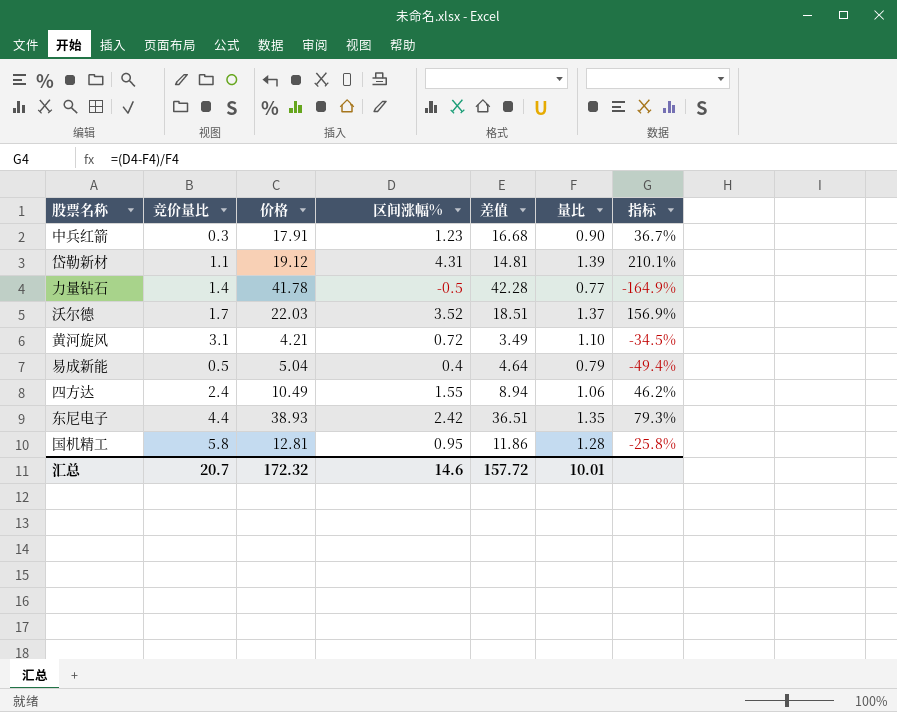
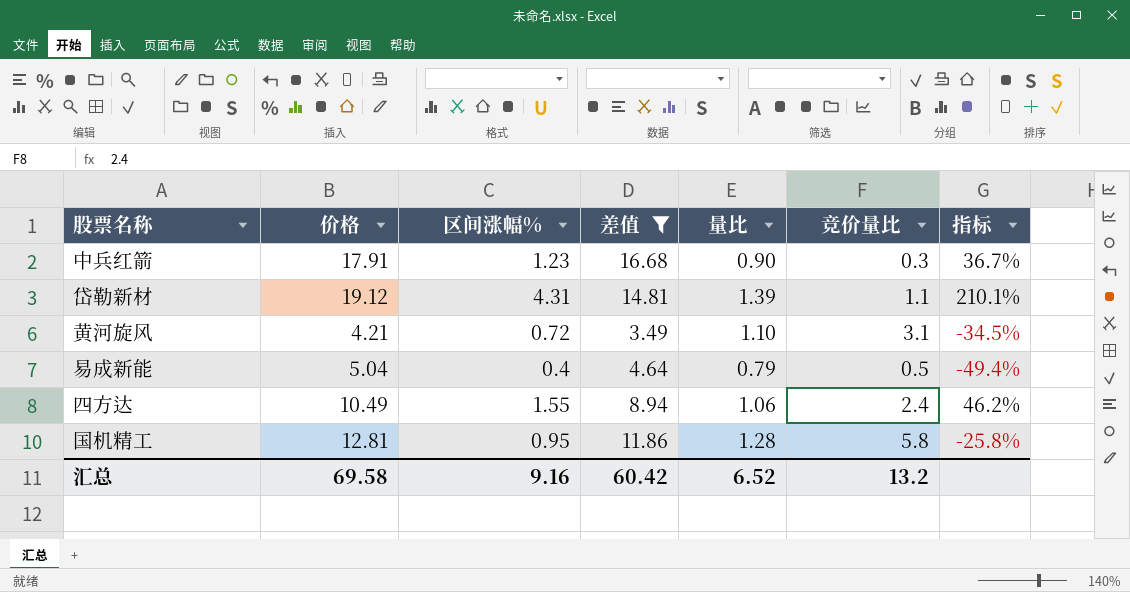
filter: none -> 差值 <= 16.68
column 竞价量比 | position: 2 -> 6
汇总 | 价格: 172.32 -> 69.58
汇总 | 区间涨幅%: 14.6 -> 9.16
汇总 | 差值: 157.72 -> 60.42
汇总 | 量比: 10.01 -> 6.52
汇总 | 竞价量比: 20.7 -> 13.2

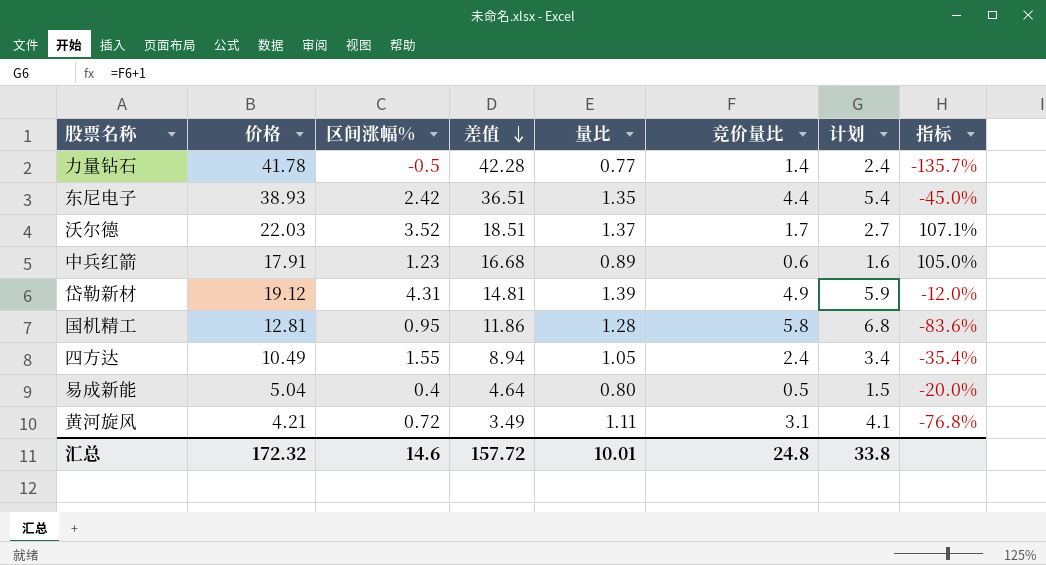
filter: 差值 <= 16.68 -> none
row order: none -> 差值 descending
column 计划 | formula: none -> [竞价量比] + 1
column 指标 | formula: ([区间涨幅%] - [量比]) / [量比] -> ([区间涨幅%] - [竞价量比]) / [竞价量比]
中兵红箭 | 量比: 0.90 -> 0.89
中兵红箭 | 竞价量比: 0.3 -> 0.6
岱勒新材 | 竞价量比: 1.1 -> 4.9
四方达 | 量比: 1.06 -> 1.05
易成新能 | 量比: 0.79 -> 0.80
黄河旋风 | 量比: 1.10 -> 1.11
汇总 | 价格: 69.58 -> 172.32
汇总 | 区间涨幅%: 9.16 -> 14.6
汇总 | 差值: 60.42 -> 157.72
汇总 | 量比: 6.52 -> 10.01
汇总 | 竞价量比: 13.2 -> 24.8

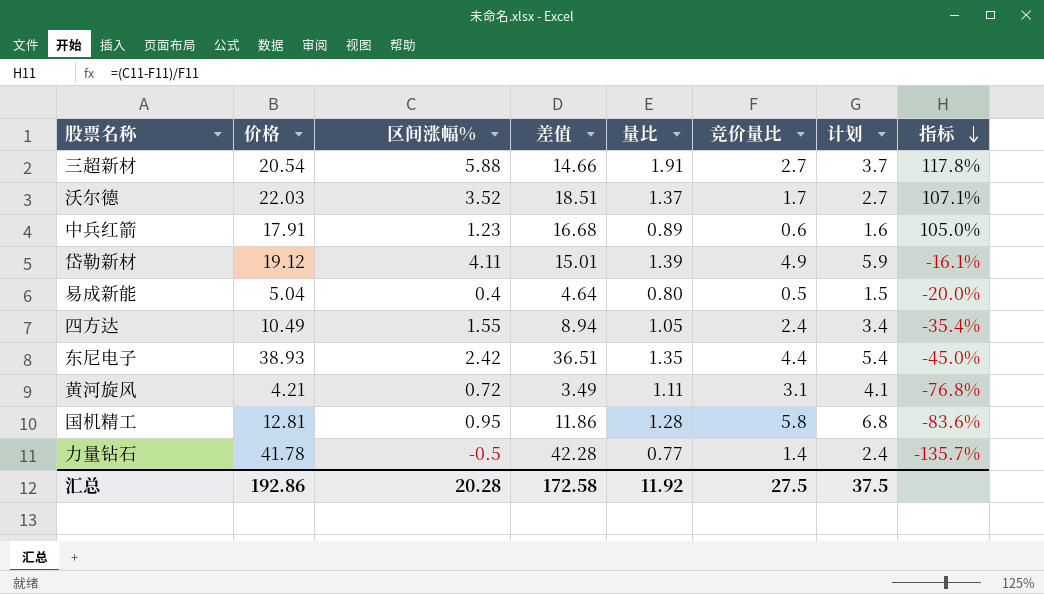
row order: 差值 descending -> 指标 descending
row 三超新材: none -> 20.54 | 5.88 | 14.66 | 1.91 | 2.7 | 3.7 | 117.8%
岱勒新材 | 区间涨幅%: 4.31 -> 4.11
岱勒新材 | 差值: 14.81 -> 15.01
岱勒新材 | 指标: -12.0% -> -16.1%
汇总 | 价格: 172.32 -> 192.86
汇总 | 区间涨幅%: 14.6 -> 20.28
汇总 | 差值: 157.72 -> 172.58
汇总 | 量比: 10.01 -> 11.92
汇总 | 竞价量比: 24.8 -> 27.5
汇总 | 计划: 33.8 -> 37.5

